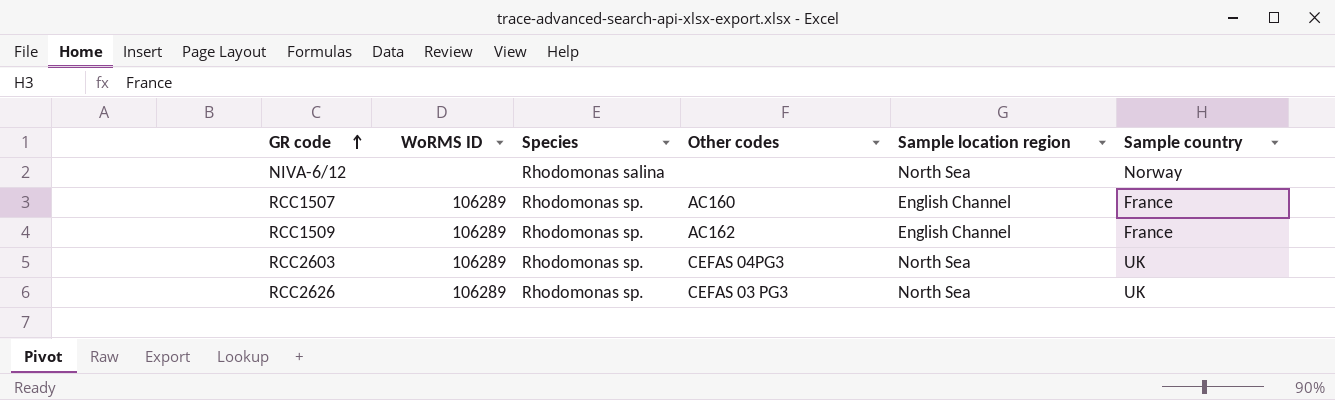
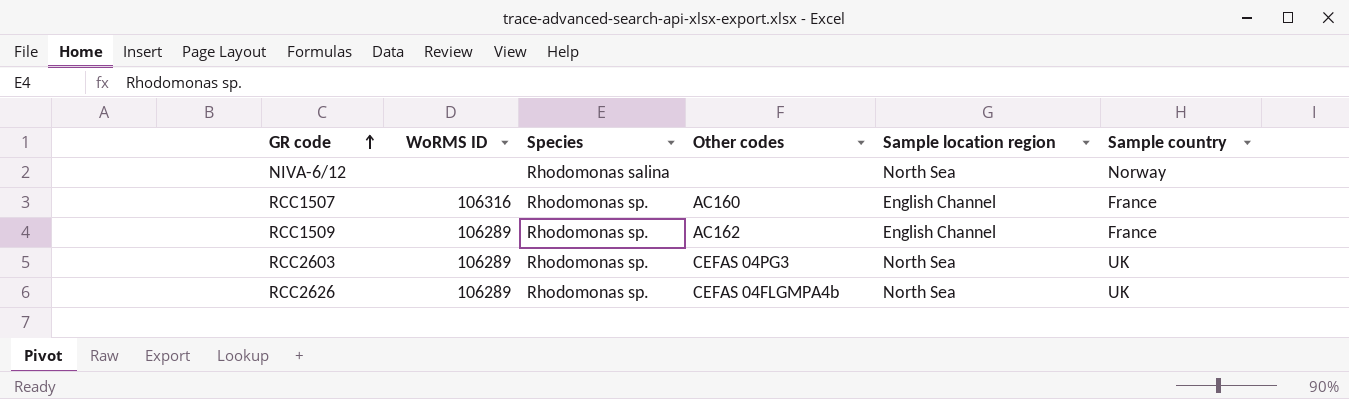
RCC1507 | WoRMS ID: 106289 -> 106316
RCC2626 | Other codes: CEFAS 03 PG3 -> CEFAS 04FLGMPA4b

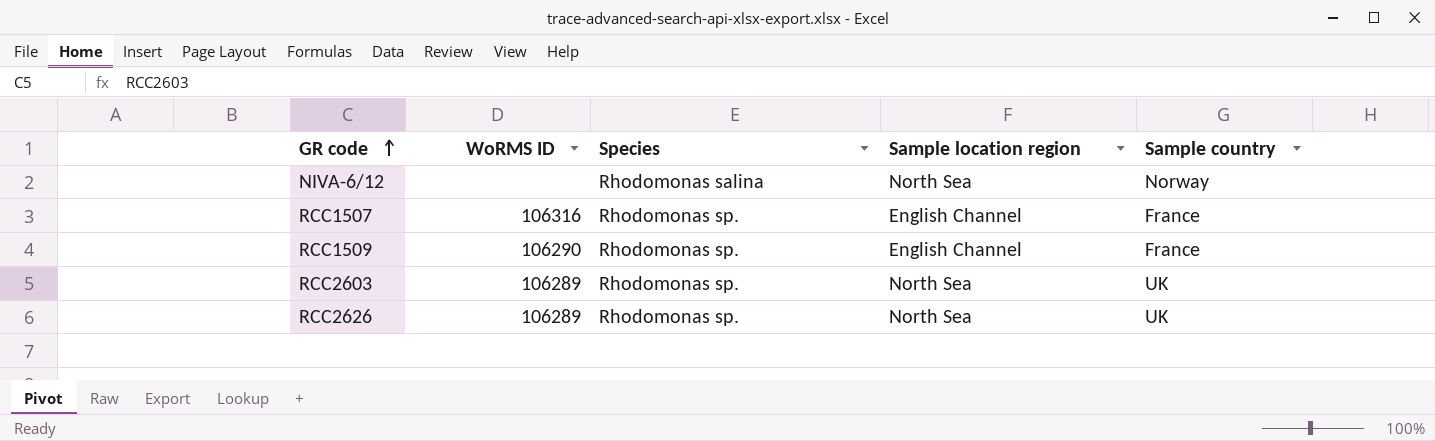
column Other codes | position: 4 -> none
RCC1509 | WoRMS ID: 106289 -> 106290

